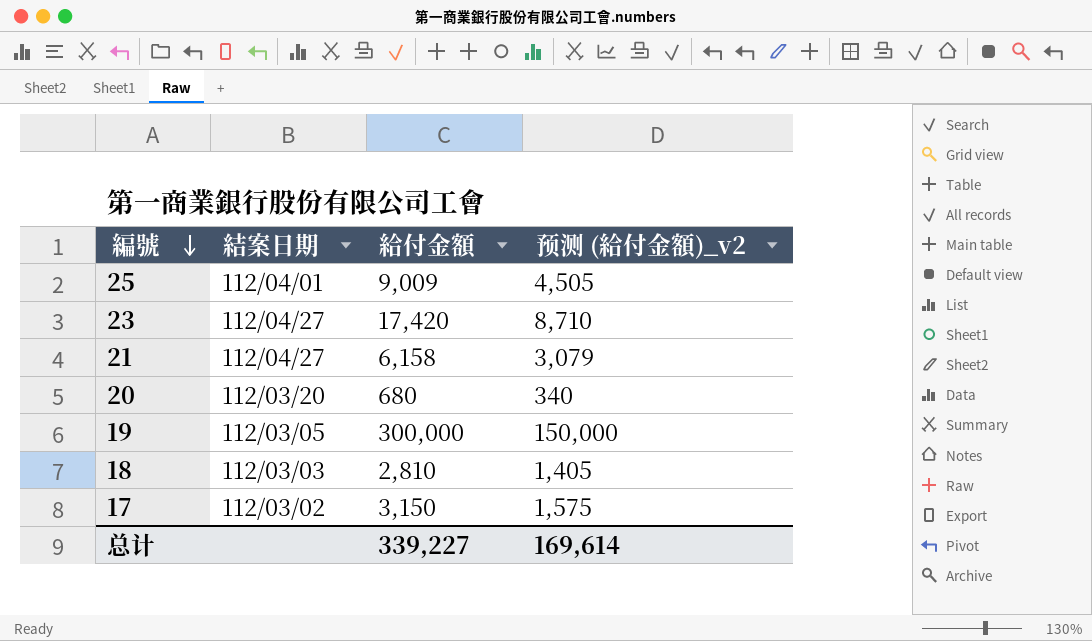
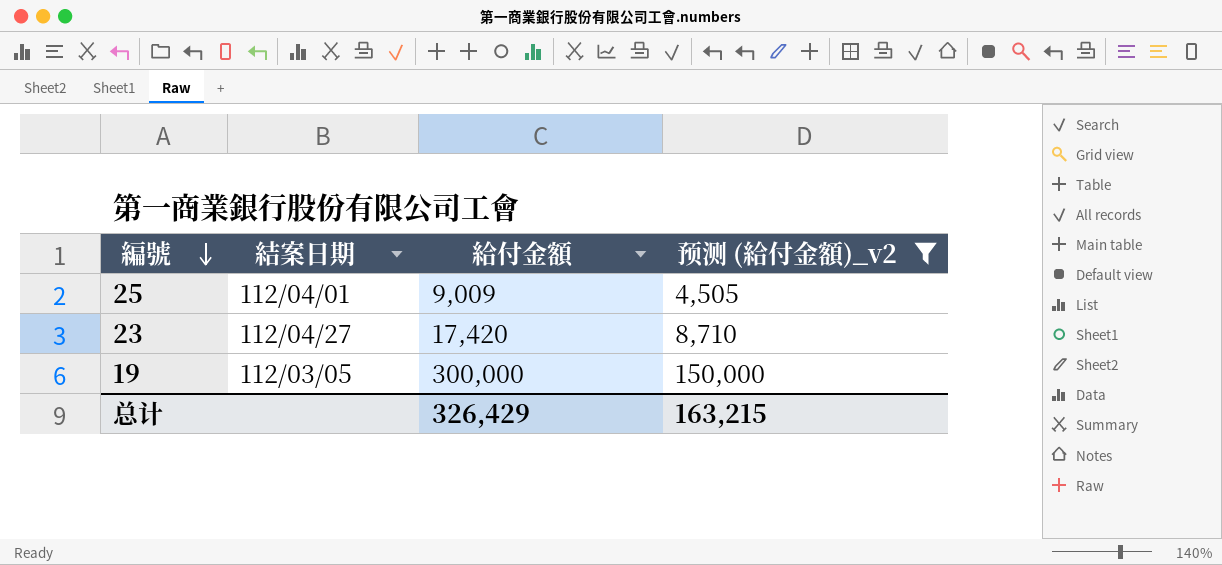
filter: none -> 预测 (給付金額)_v2 >= 4,505
总计 | 給付金額: 339,227 -> 326,429
总计 | 预测 (給付金額)_v2: 169,614 -> 163,215

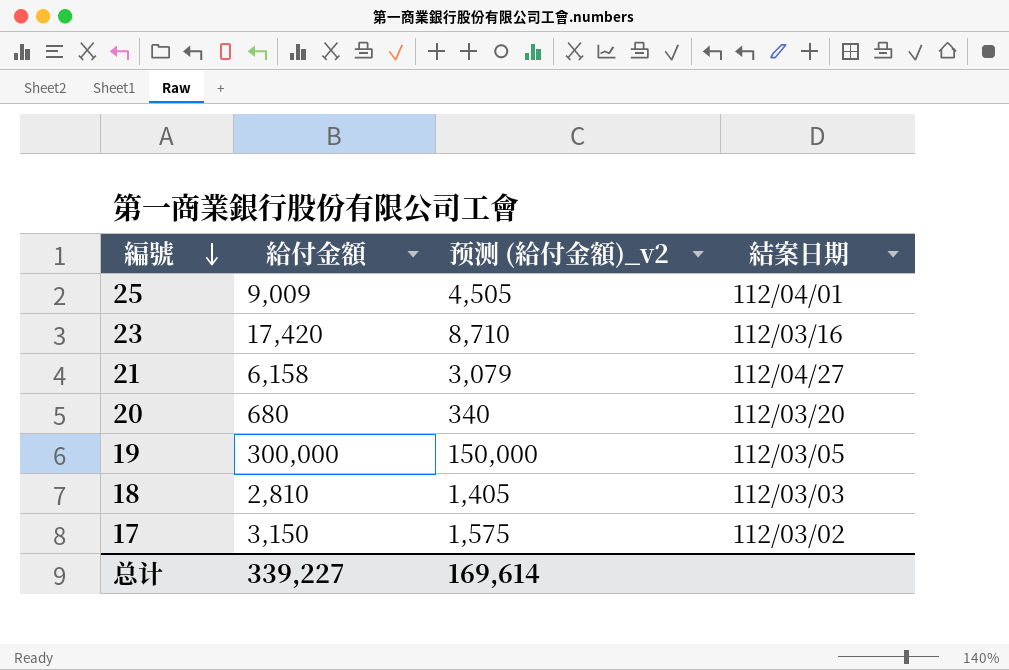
filter: 预测 (給付金額)_v2 >= 4,505 -> none
column 結案日期 | position: 2 -> 4
23 | 結案日期: 112/04/27 -> 112/03/16
总计 | 給付金額: 326,429 -> 339,227
总计 | 预测 (給付金額)_v2: 163,215 -> 169,614

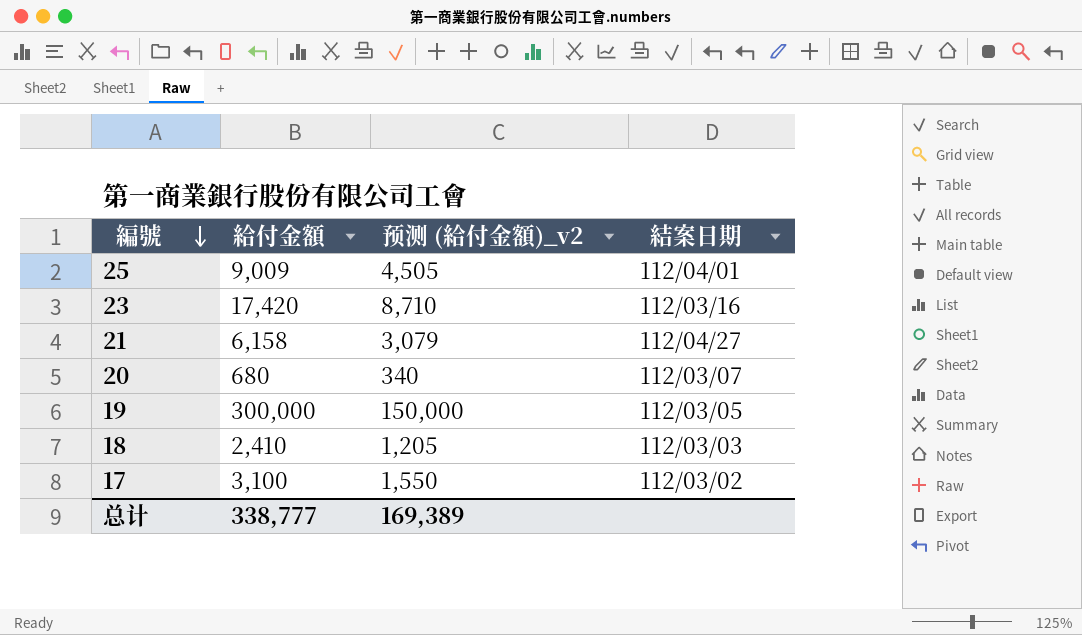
20 | 結案日期: 112/03/20 -> 112/03/07
18 | 給付金額: 2,810 -> 2,410
18 | 预测 (給付金額)_v2: 1,405 -> 1,205
17 | 給付金額: 3,150 -> 3,100
17 | 预测 (給付金額)_v2: 1,575 -> 1,550
总计 | 給付金額: 339,227 -> 338,777
总计 | 预测 (給付金額)_v2: 169,614 -> 169,389

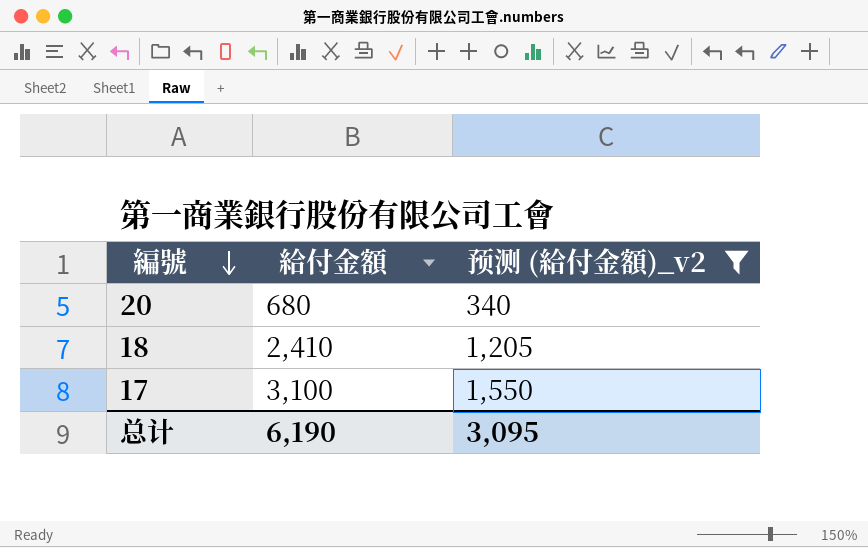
filter: none -> 预测 (給付金額)_v2 <= 1,550
column 結案日期 | position: 4 -> none
总计 | 給付金額: 338,777 -> 6,190
总计 | 预测 (給付金額)_v2: 169,389 -> 3,095

